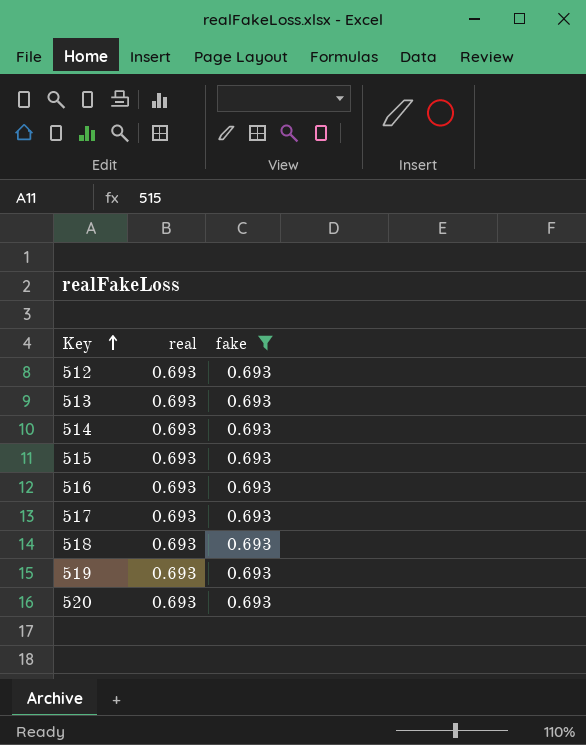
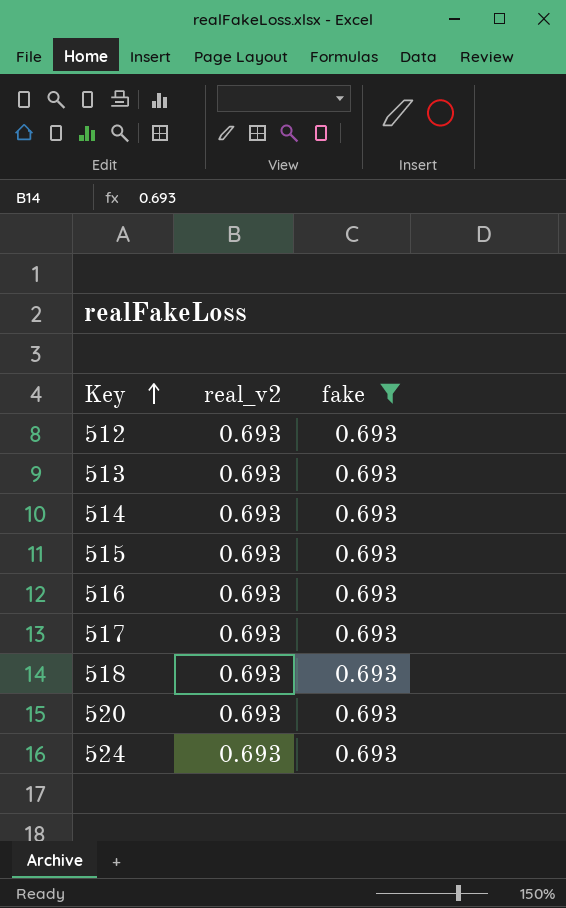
column name: real -> real_v2
row 519: 0.693 | 0.693 -> none
row 524: none -> 0.693 | 0.693

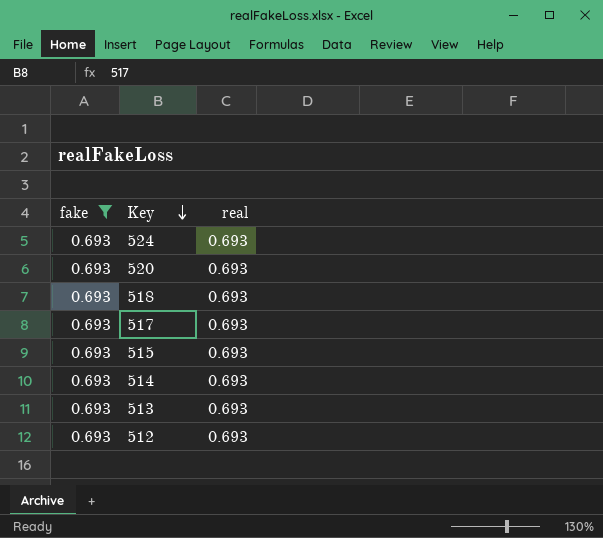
row order: Key ascending -> Key descending
column fake | position: 3 -> 1
column name: real_v2 -> real
row 516: 0.693 | 0.693 -> none

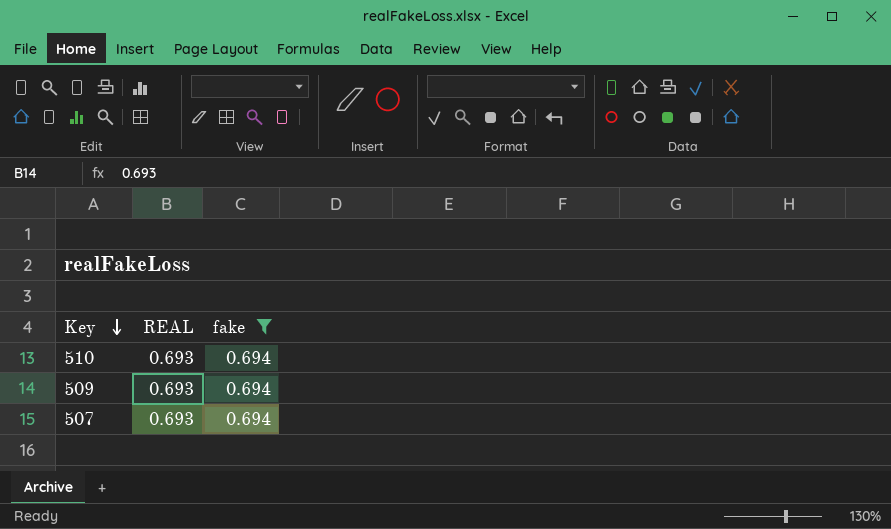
filter: fake = 0.693 -> fake = 0.694
column name: real -> REAL
column fake | position: 1 -> 3

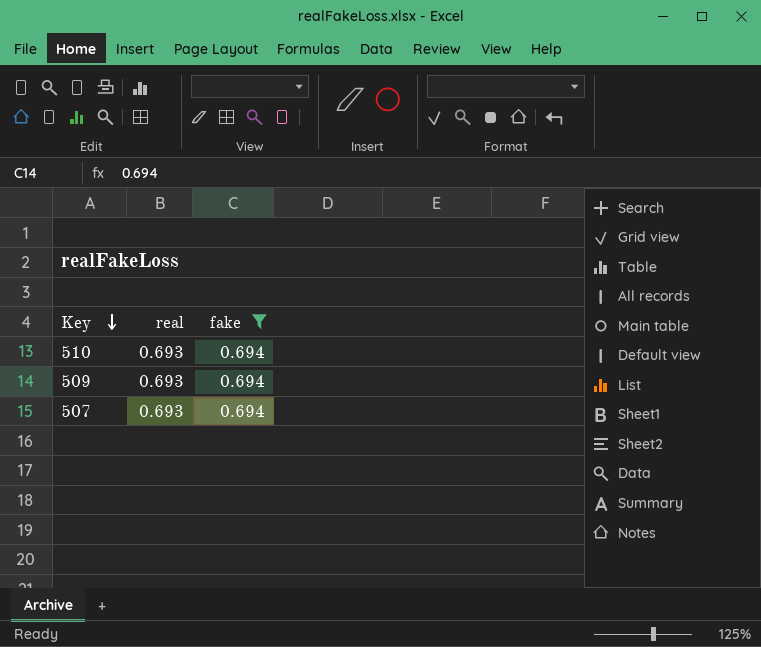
column name: REAL -> real

